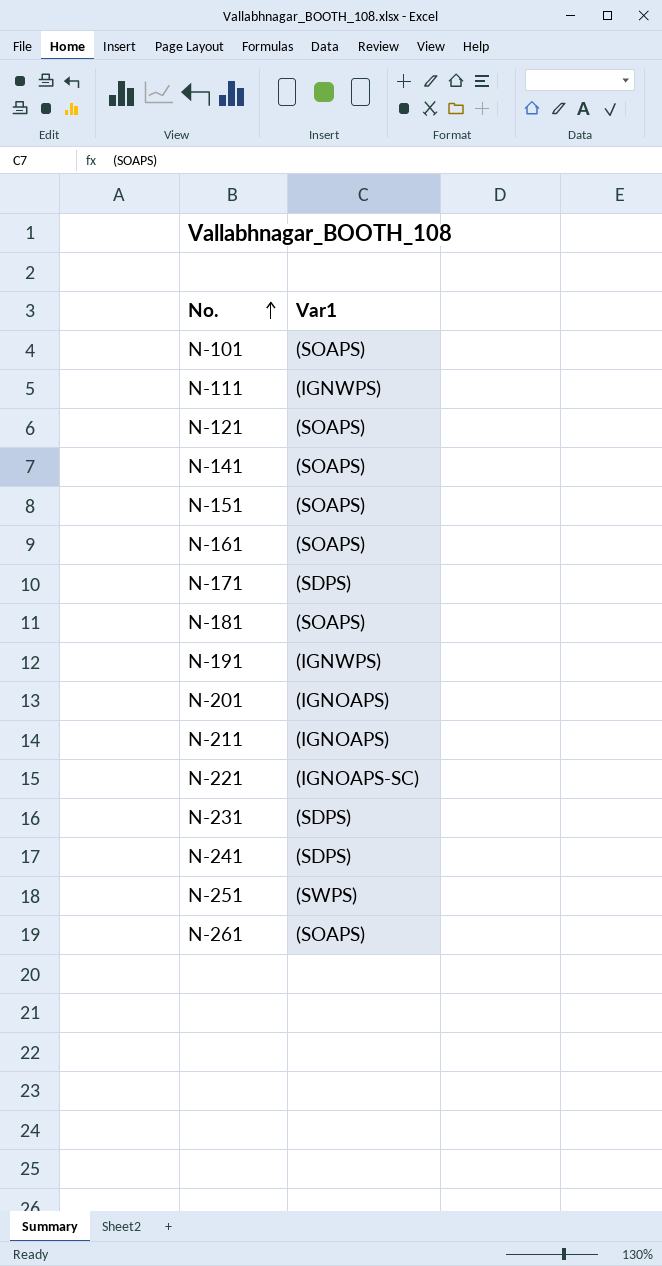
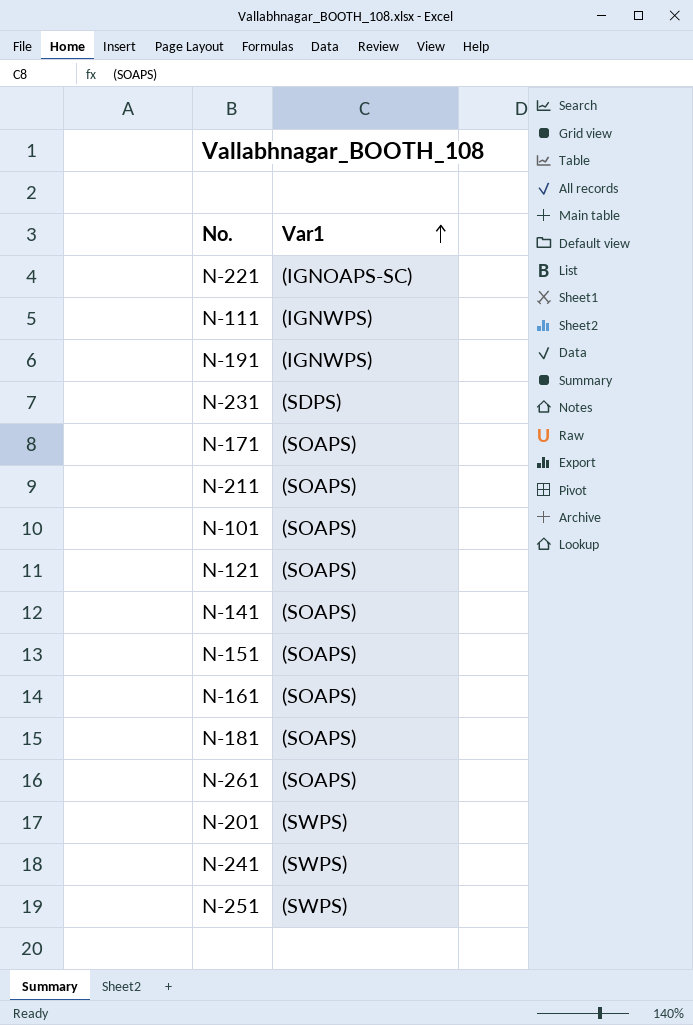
row order: No. ascending -> Var1 ascending
N-171 | Var1: (SDPS) -> (SOAPS)
N-211 | Var1: (IGNOAPS) -> (SOAPS)
N-201 | Var1: (IGNOAPS) -> (SWPS)
N-241 | Var1: (SDPS) -> (SWPS)

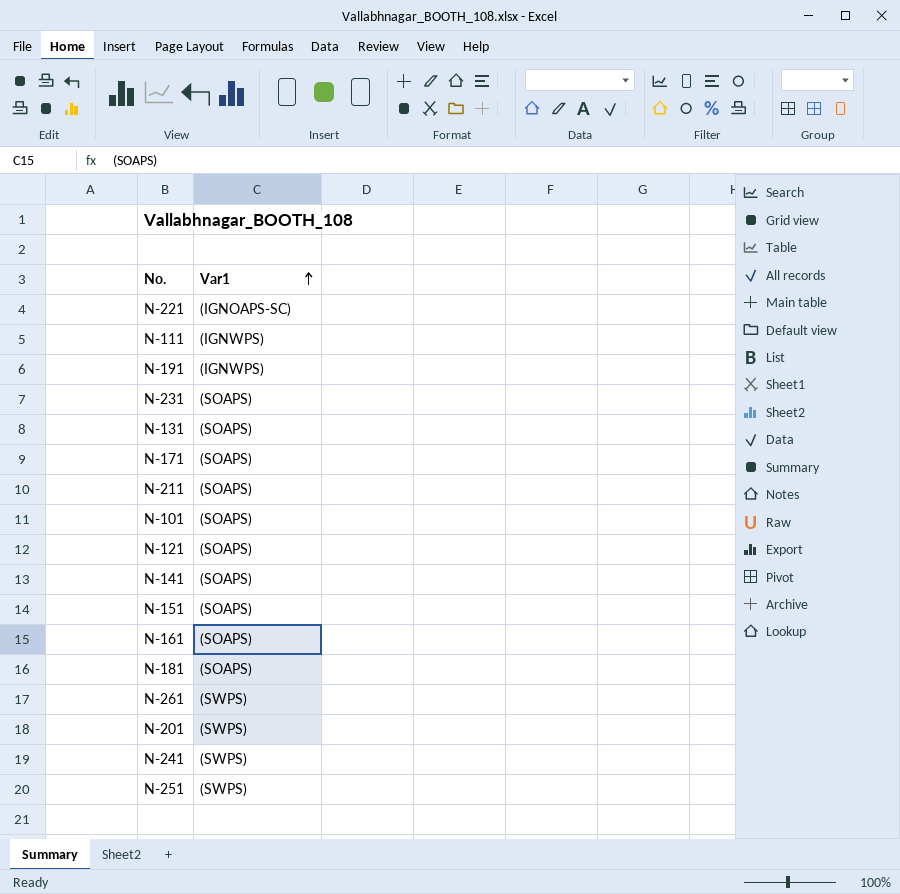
N-231 | Var1: (SDPS) -> (SOAPS)
row N-131: none -> (SOAPS)
N-261 | Var1: (SOAPS) -> (SWPS)

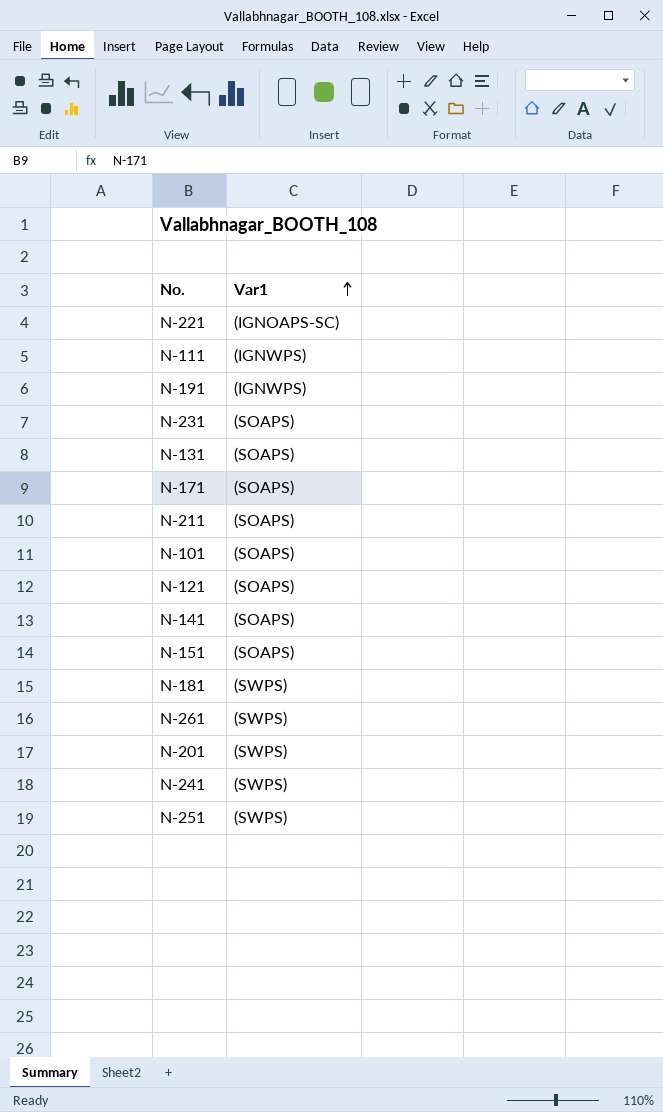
row N-161: (SOAPS) -> none
N-181 | Var1: (SOAPS) -> (SWPS)

